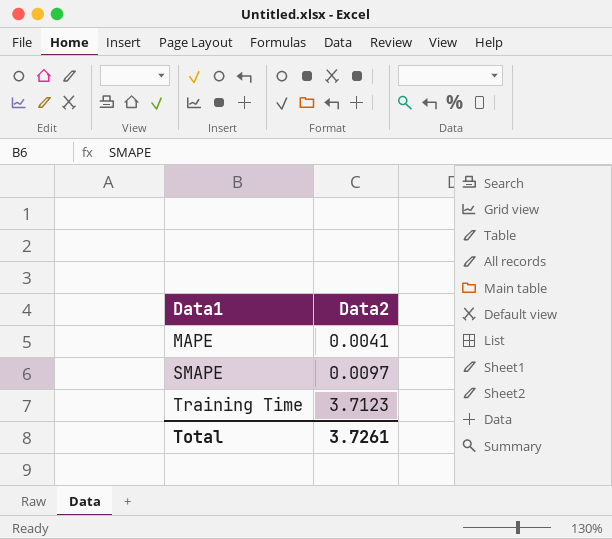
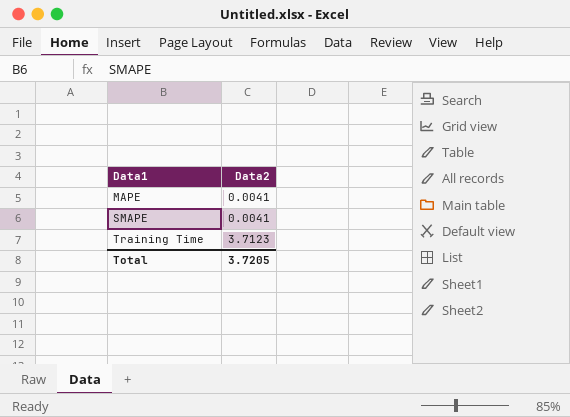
SMAPE | Data2: 0.0097 -> 0.0041
Total | Data2: 3.7261 -> 3.7205

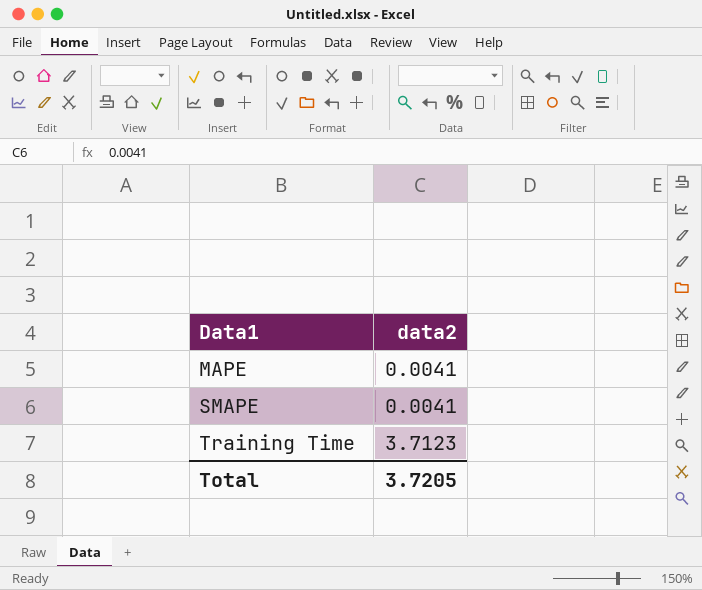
column name: Data2 -> data2

